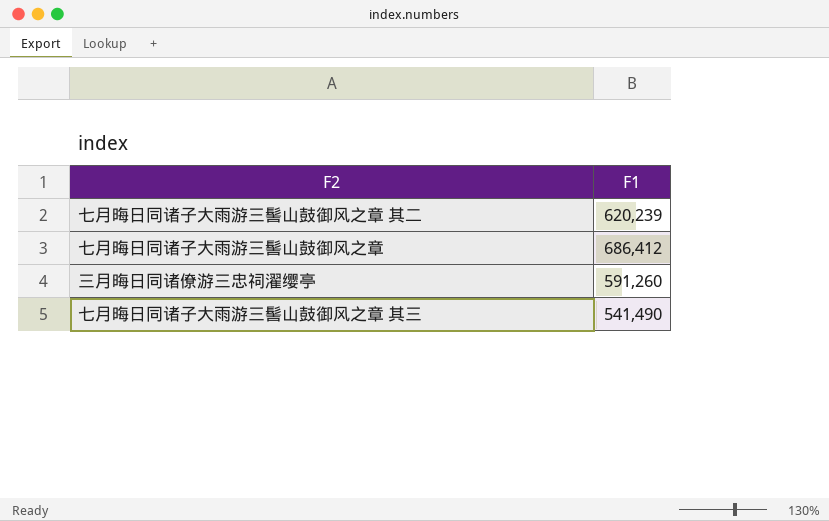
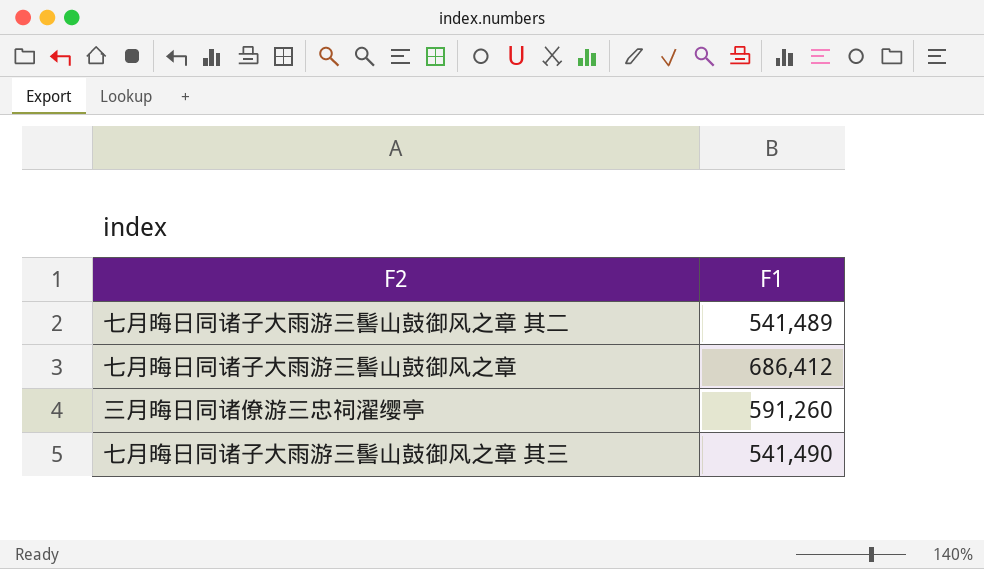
七月晦日同诸子大雨游三髻山鼓御风之章 其二 | F1: 620,239 -> 541,489

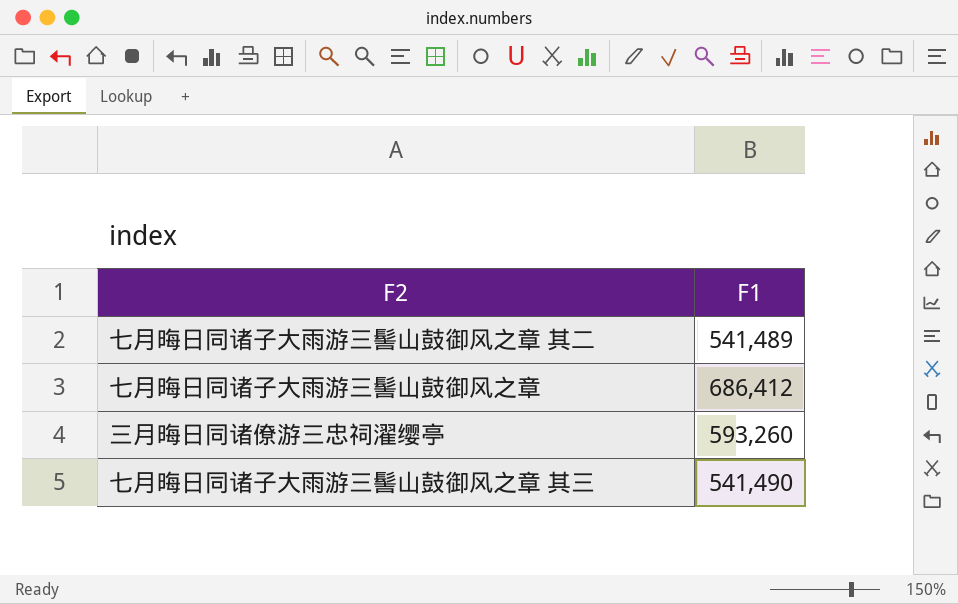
三月晦日同诸僚游三忠祠濯缨亭 | F1: 591,260 -> 593,260

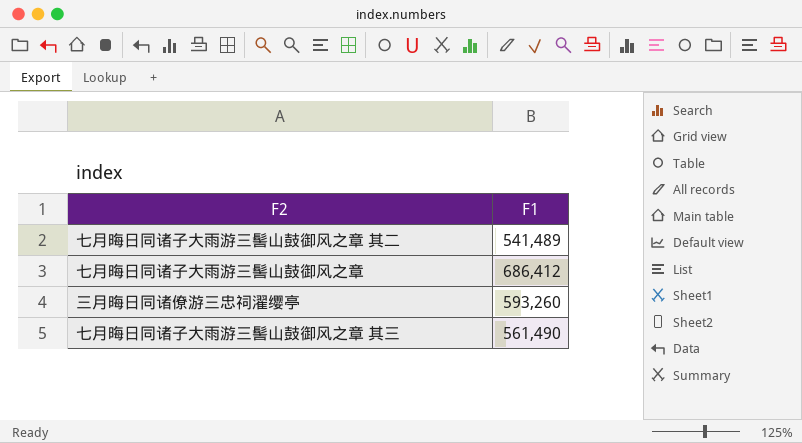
七月晦日同诸子大雨游三髻山鼓御风之章 其三 | F1: 541,490 -> 561,490

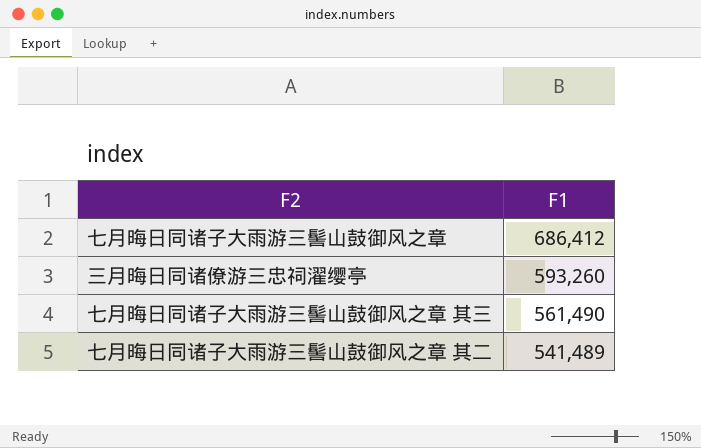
row order: none -> F1 descending

